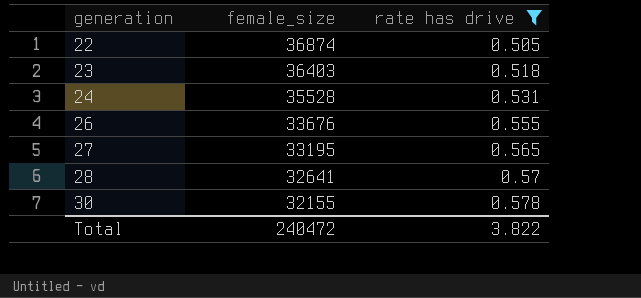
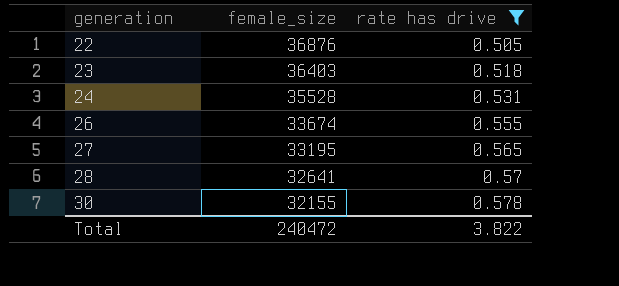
22 | female_size: 36874 -> 36876
26 | female_size: 33676 -> 33674

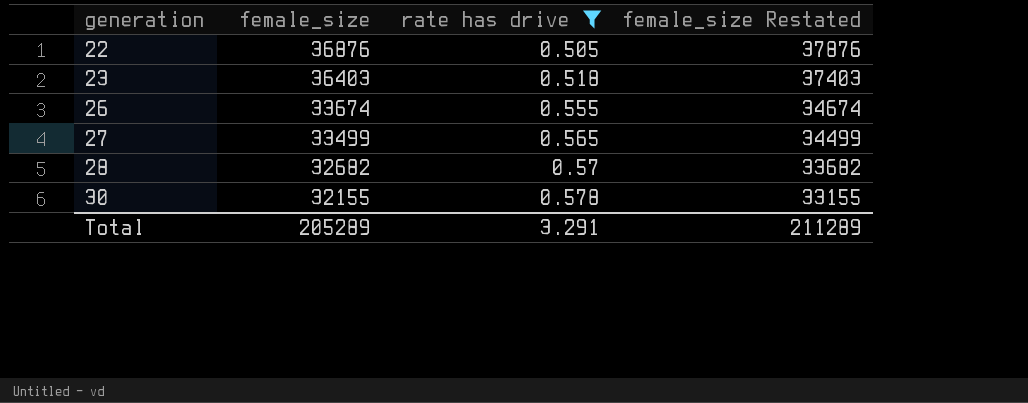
column female_size Restated | formula: none -> [female_size] + 1000
row 24: 35528 | 0.531 -> none
27 | female_size: 33195 -> 33499
28 | female_size: 32641 -> 32682
Total | female_size: 240472 -> 205289
Total | rate has drive: 3.822 -> 3.291

